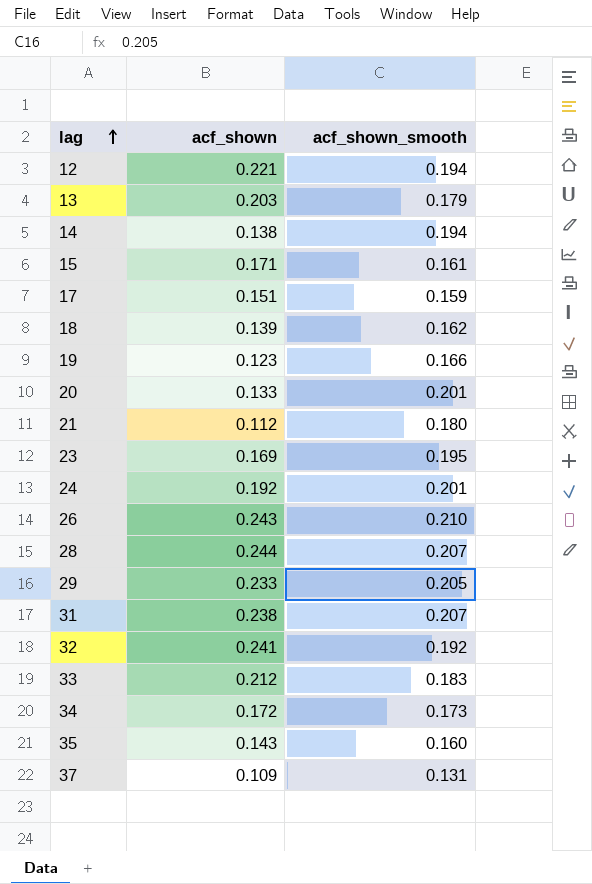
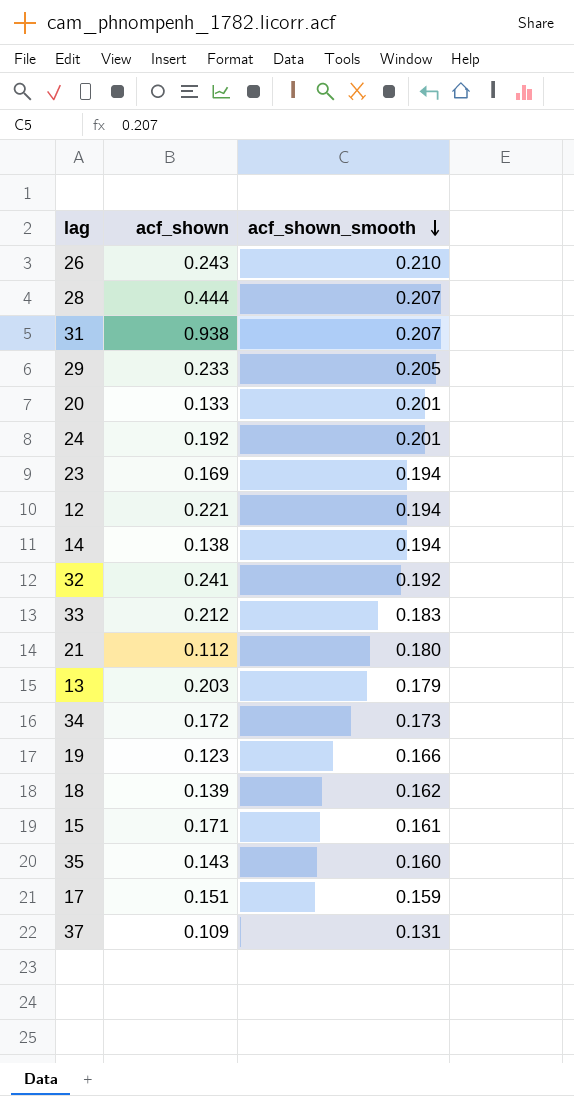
row order: lag ascending -> acf_shown_smooth descending
28 | acf_shown: 0.244 -> 0.444
31 | acf_shown: 0.238 -> 0.938
23 | acf_shown_smooth: 0.195 -> 0.194

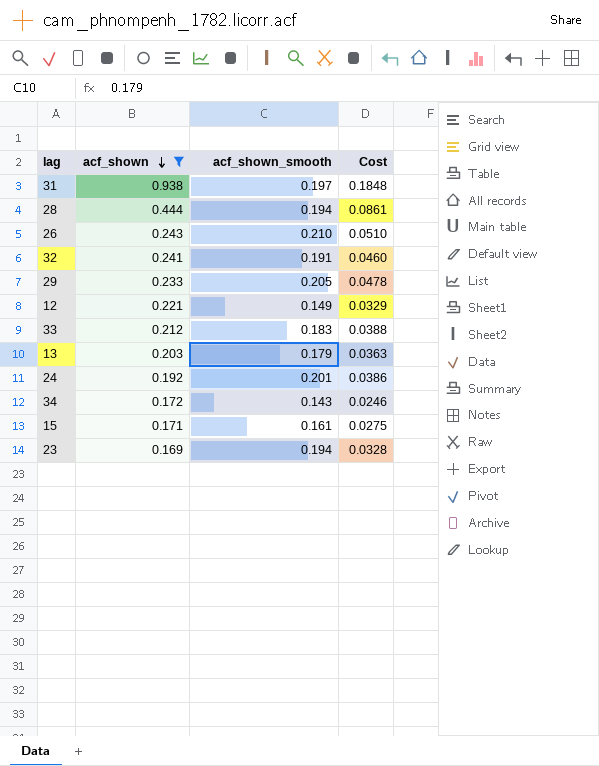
filter: none -> acf_shown >= 0.169
row order: acf_shown_smooth descending -> acf_shown descending
column Cost | formula: none -> [acf_shown] * [acf_shown_smooth]
31 | acf_shown_smooth: 0.207 -> 0.197
28 | acf_shown_smooth: 0.207 -> 0.194
32 | acf_shown_smooth: 0.192 -> 0.191
12 | acf_shown_smooth: 0.194 -> 0.149
34 | acf_shown_smooth: 0.173 -> 0.143

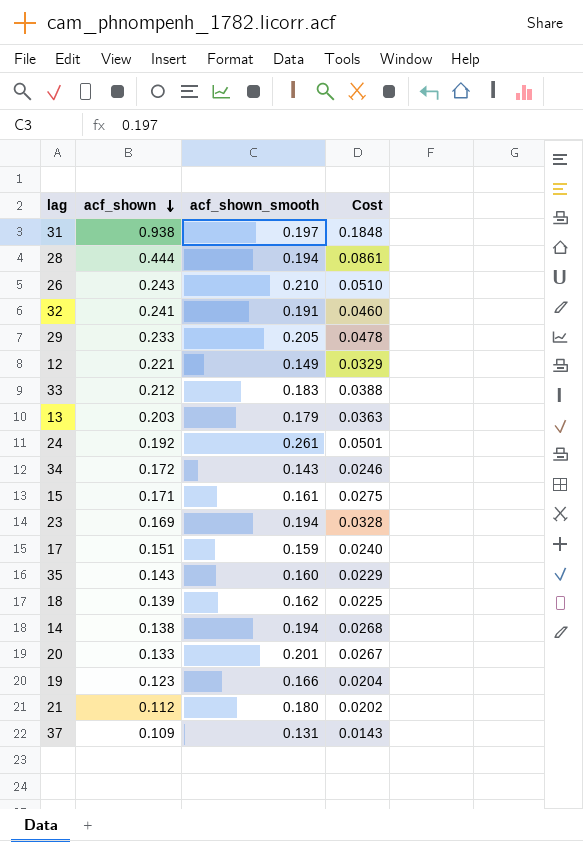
filter: acf_shown >= 0.169 -> none
24 | acf_shown_smooth: 0.201 -> 0.261
24 | Cost: 0.0386 -> 0.0501

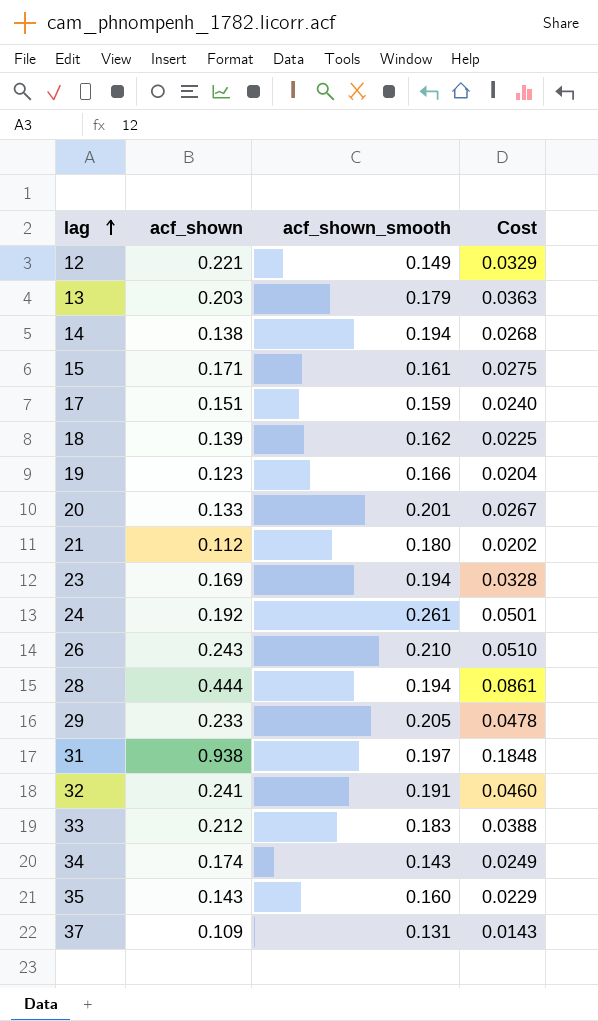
row order: acf_shown descending -> lag ascending
34 | acf_shown: 0.172 -> 0.174
34 | Cost: 0.0246 -> 0.0249

